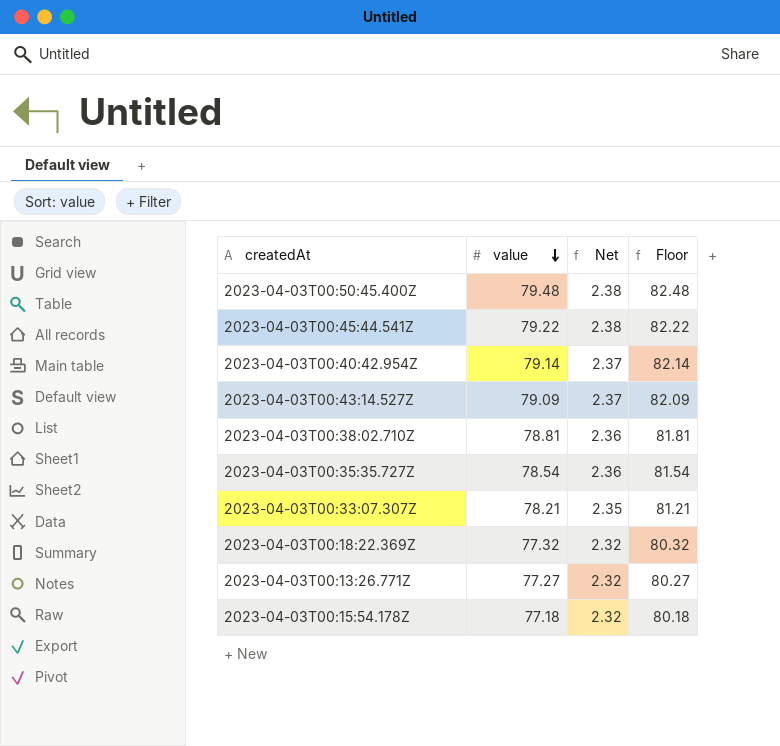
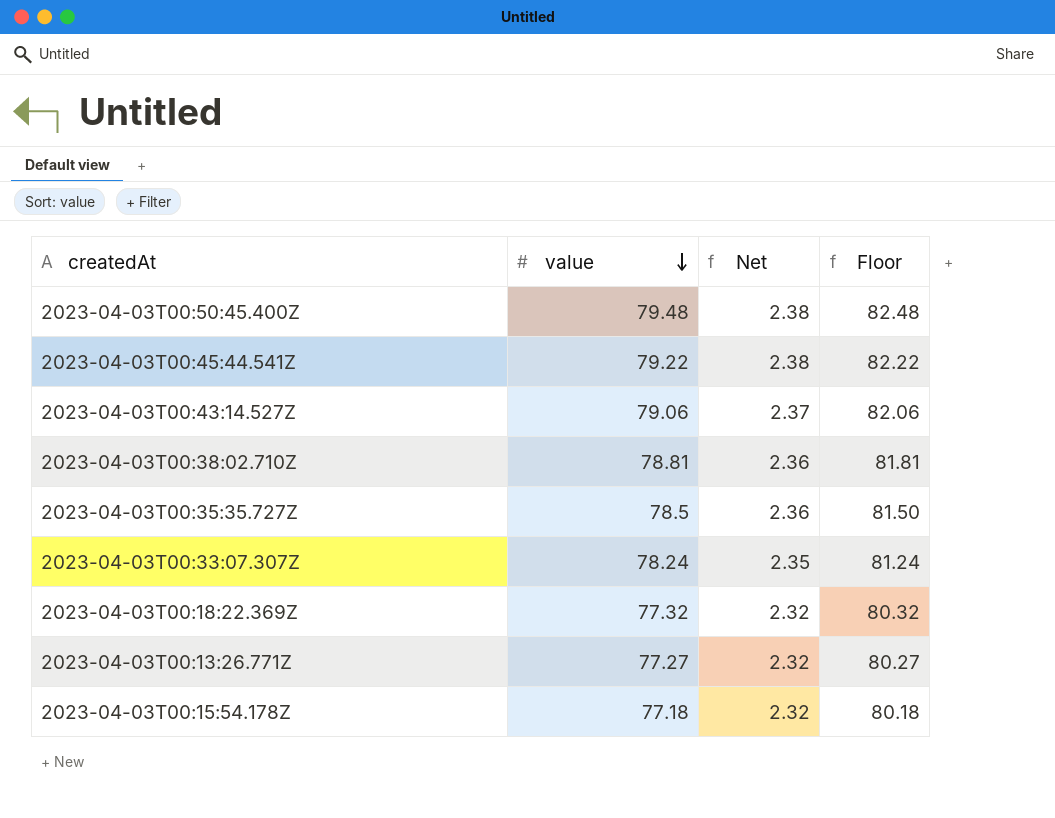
row 2023-04-03T00:40:42.954Z: 79.14 | 2.37 | 82.14 -> none
2023-04-03T00:43:14.527Z | value: 79.09 -> 79.06
2023-04-03T00:43:14.527Z | Floor: 82.09 -> 82.06
2023-04-03T00:35:35.727Z | value: 78.54 -> 78.5
2023-04-03T00:35:35.727Z | Floor: 81.54 -> 81.50
2023-04-03T00:33:07.307Z | value: 78.21 -> 78.24
2023-04-03T00:33:07.307Z | Floor: 81.21 -> 81.24

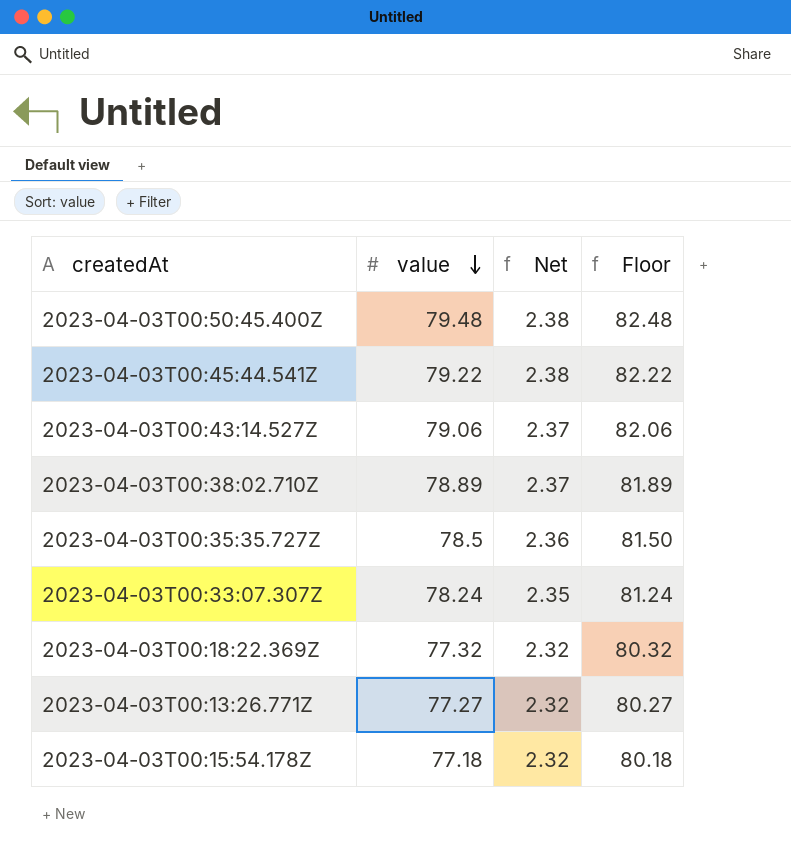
2023-04-03T00:38:02.710Z | value: 78.81 -> 78.89
2023-04-03T00:38:02.710Z | Net: 2.36 -> 2.37
2023-04-03T00:38:02.710Z | Floor: 81.81 -> 81.89

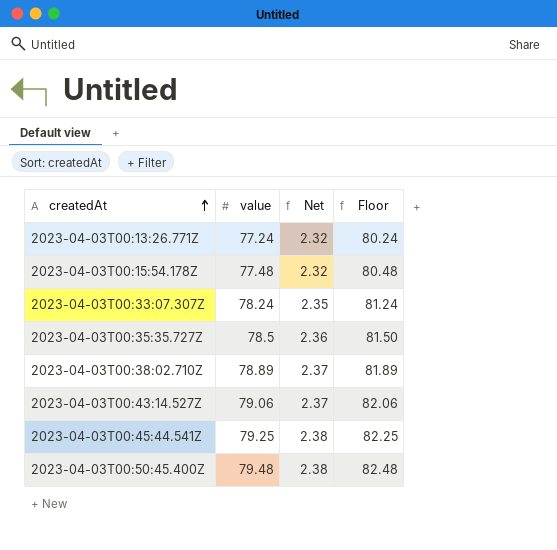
row order: value descending -> createdAt ascending
row 2023-04-03T00:18:22.369Z: 77.32 | 2.32 | 80.32 -> none
2023-04-03T00:13:26.771Z | value: 77.27 -> 77.24
2023-04-03T00:13:26.771Z | Floor: 80.27 -> 80.24
2023-04-03T00:15:54.178Z | value: 77.18 -> 77.48
2023-04-03T00:15:54.178Z | Floor: 80.18 -> 80.48
2023-04-03T00:45:44.541Z | value: 79.22 -> 79.25
2023-04-03T00:45:44.541Z | Floor: 82.22 -> 82.25

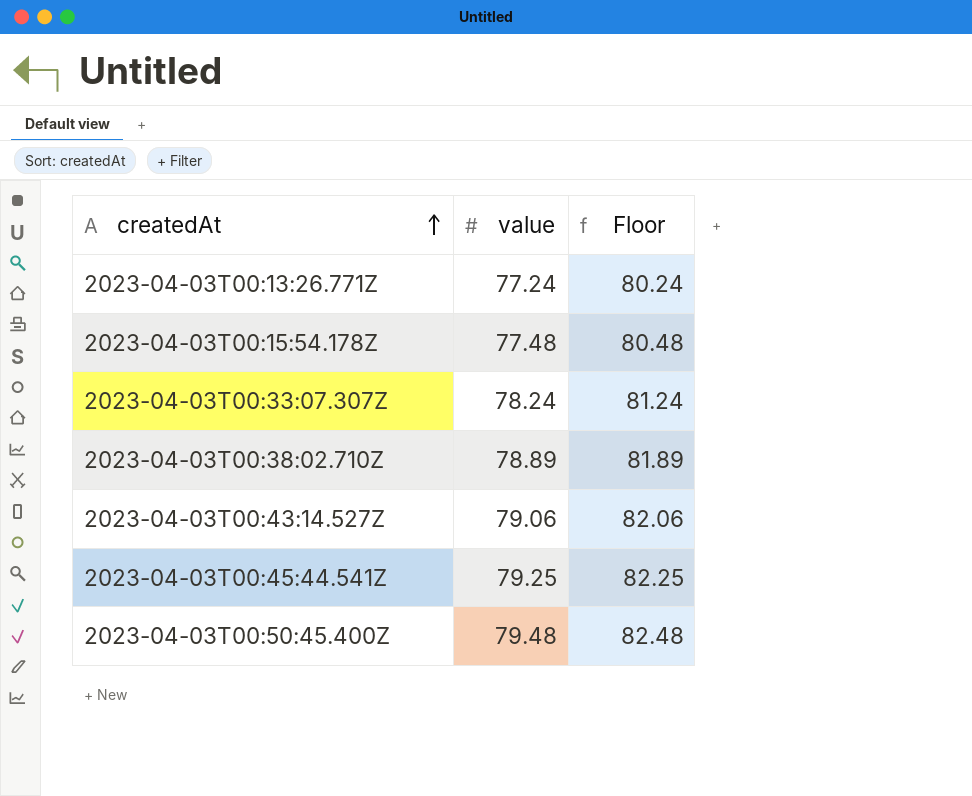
column Net | formula: [value] * 0.03 -> none
row 2023-04-03T00:35:35.727Z: 78.5 | 2.36 | 81.50 -> none

